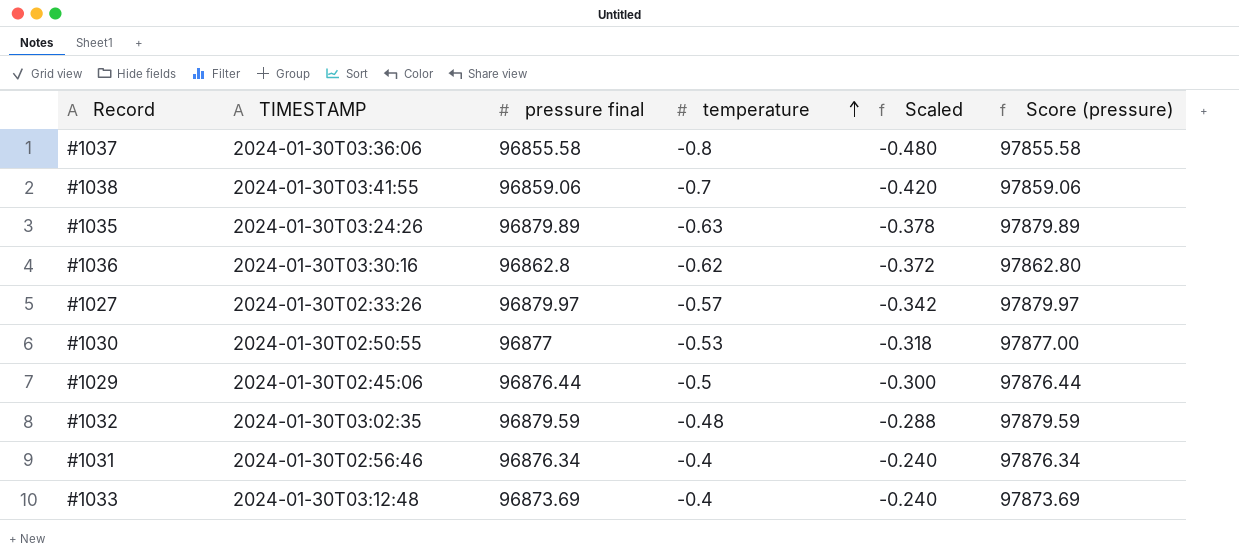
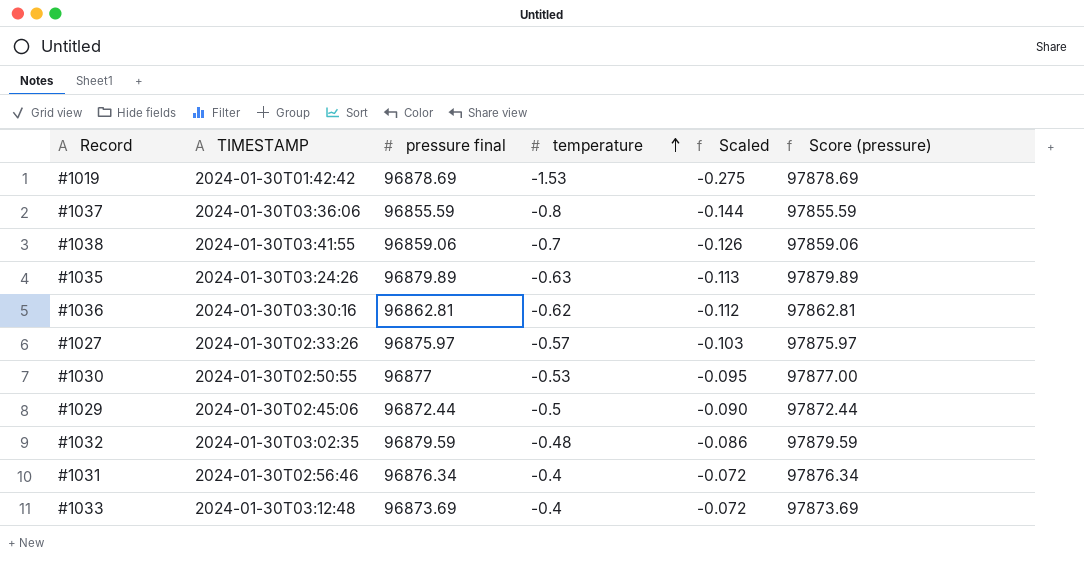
column Scaled | formula: [temperature] * 0.6 -> [temperature] * 0.18
row #1019: none -> 2024-01-30T01:42:42 | 96878.69 | -1.53 | -0.275 | 97878.69
#1037 | pressure final: 96855.58 -> 96855.59
#1037 | Score (pressure): 97855.58 -> 97855.59
#1036 | pressure final: 96862.8 -> 96862.81
#1036 | Score (pressure): 97862.80 -> 97862.81
#1027 | pressure final: 96879.97 -> 96875.97
#1027 | Score (pressure): 97879.97 -> 97875.97
#1029 | pressure final: 96876.44 -> 96872.44
#1029 | Score (pressure): 97876.44 -> 97872.44

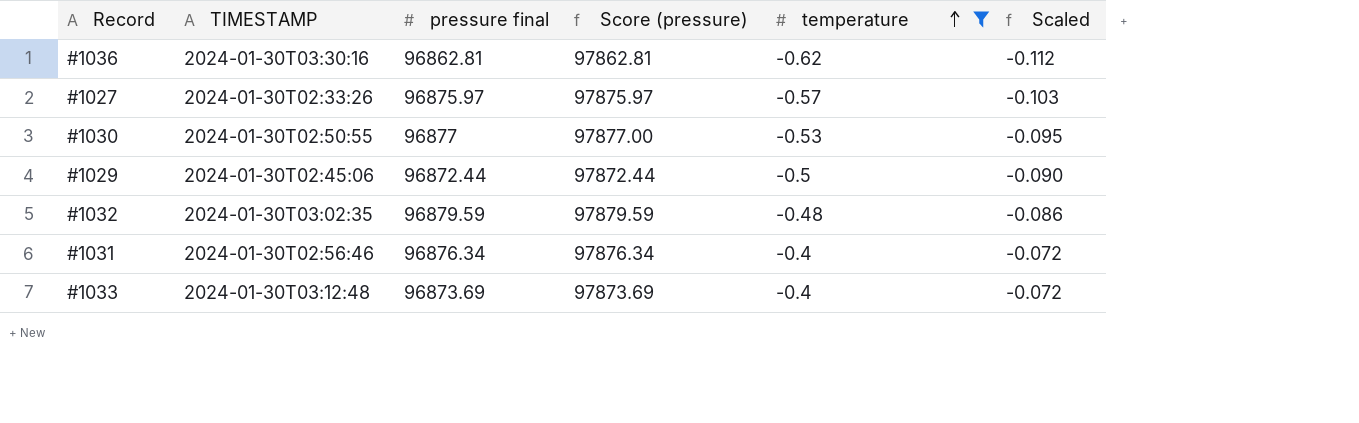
filter: none -> temperature >= -0.62
column Score (pressure) | position: 6 -> 4

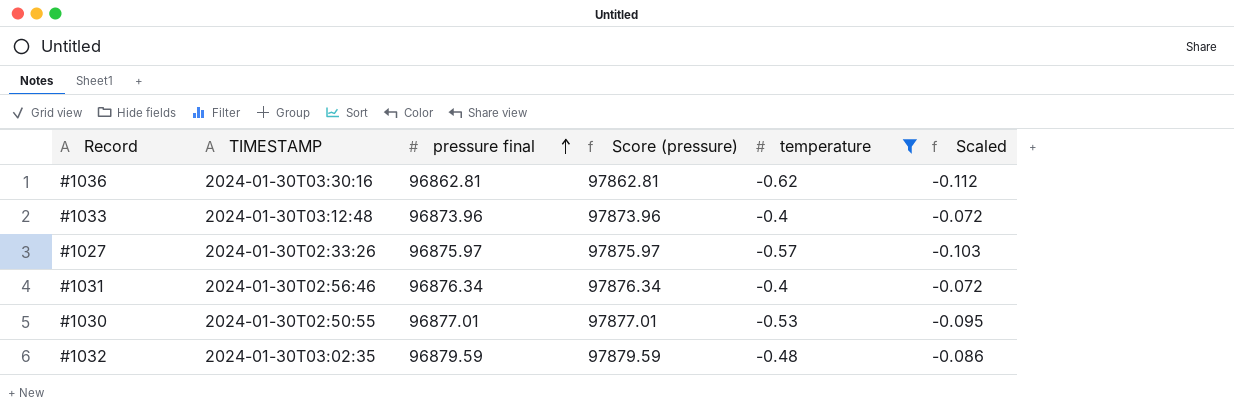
row order: temperature ascending -> pressure final ascending
row #1029: 2024-01-30T02:45:06 | 96872.44 | 97872.44 | -0.5 | -0.090 -> none
#1033 | pressure final: 96873.69 -> 96873.96
#1033 | Score (pressure): 97873.69 -> 97873.96
#1030 | pressure final: 96877 -> 96877.01
#1030 | Score (pressure): 97877.00 -> 97877.01

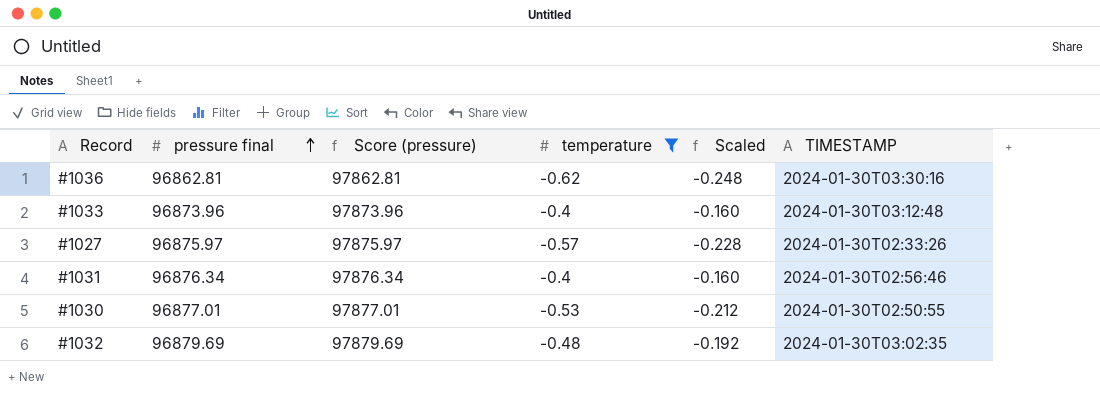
column Scaled | formula: [temperature] * 0.18 -> [temperature] * 0.4
column TIMESTAMP | position: 2 -> 6
#1032 | pressure final: 96879.59 -> 96879.69
#1032 | Score (pressure): 97879.59 -> 97879.69

